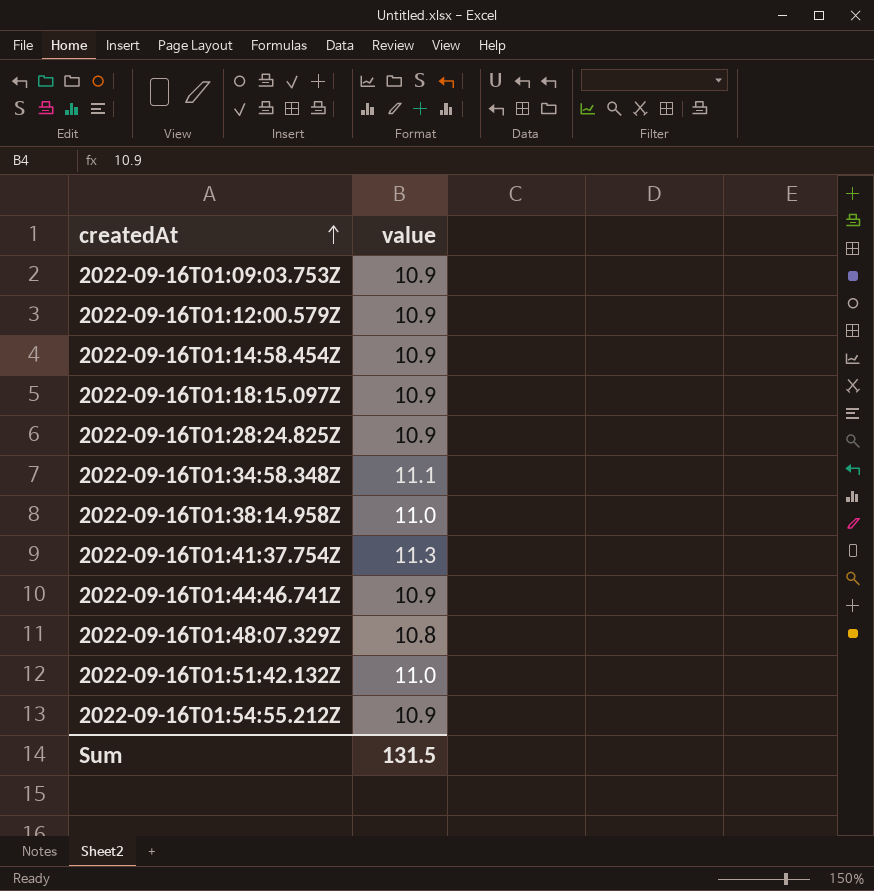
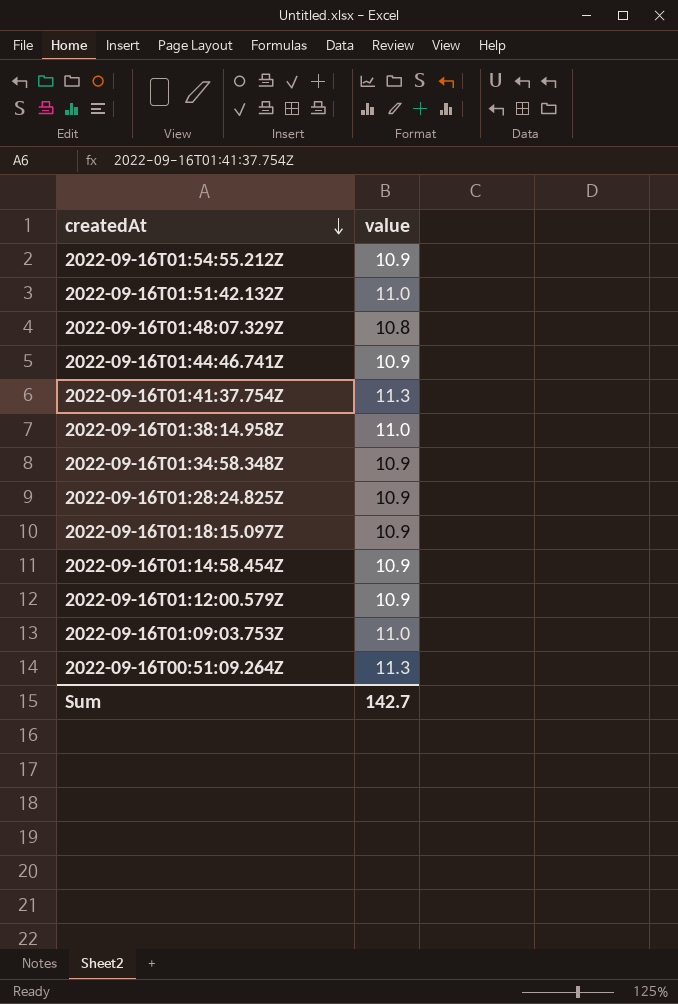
row order: createdAt ascending -> createdAt descending
2022-09-16T01:34:58.348Z | value: 11.1 -> 10.9
2022-09-16T01:09:03.753Z | value: 10.9 -> 11.0
row 2022-09-16T00:51:09.264Z: none -> 11.3
Sum | value: 131.5 -> 142.7

